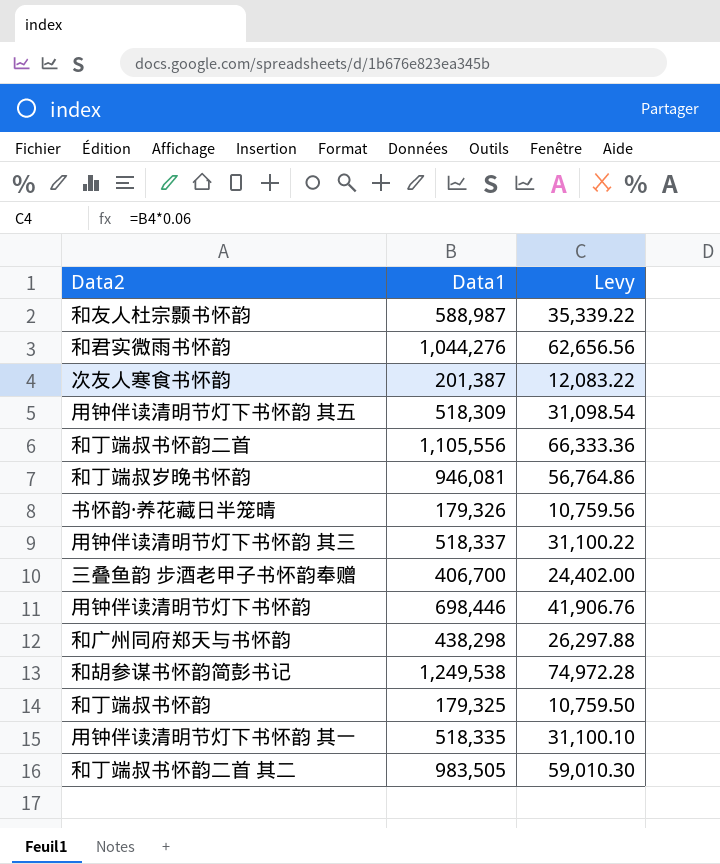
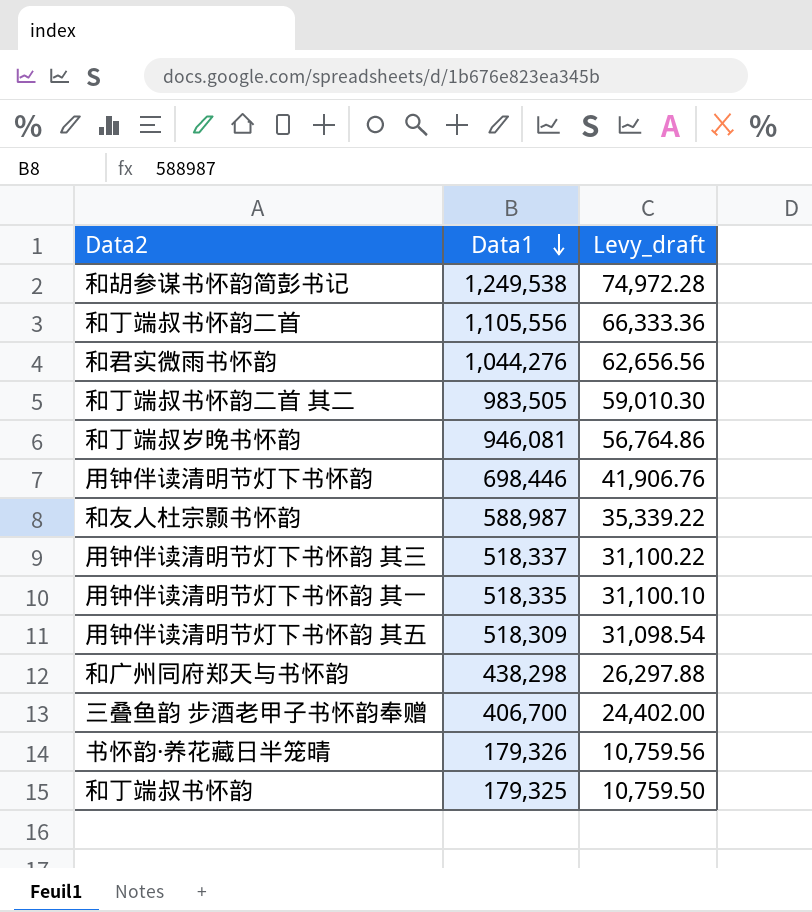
row order: none -> Data1 descending
column name: Levy -> Levy_draft
row 次友人寒食书怀韵: 201,387 | 12,083.22 -> none

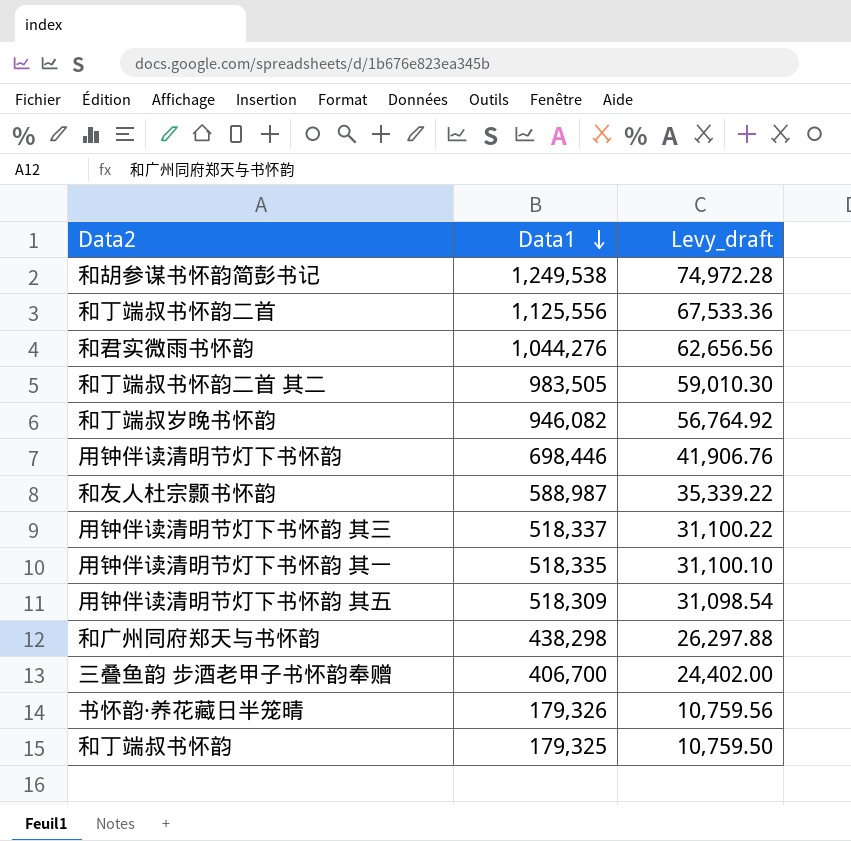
和丁端叔书怀韵二首 | Data1: 1,105,556 -> 1,125,556
和丁端叔书怀韵二首 | Levy_draft: 66,333.36 -> 67,533.36
和丁端叔岁晚书怀韵 | Data1: 946,081 -> 946,082
和丁端叔岁晚书怀韵 | Levy_draft: 56,764.86 -> 56,764.92

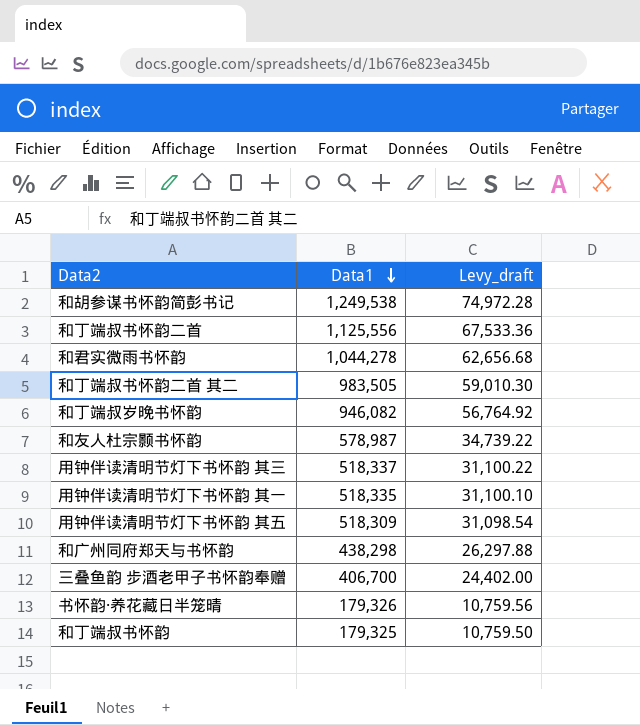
row 用钟伴读清明节灯下书怀韵: 698,446 | 41,906.76 -> none
和君实微雨书怀韵 | Data1: 1,044,276 -> 1,044,278
和君实微雨书怀韵 | Levy_draft: 62,656.56 -> 62,656.68
和友人杜宗颢书怀韵 | Data1: 588,987 -> 578,987
和友人杜宗颢书怀韵 | Levy_draft: 35,339.22 -> 34,739.22

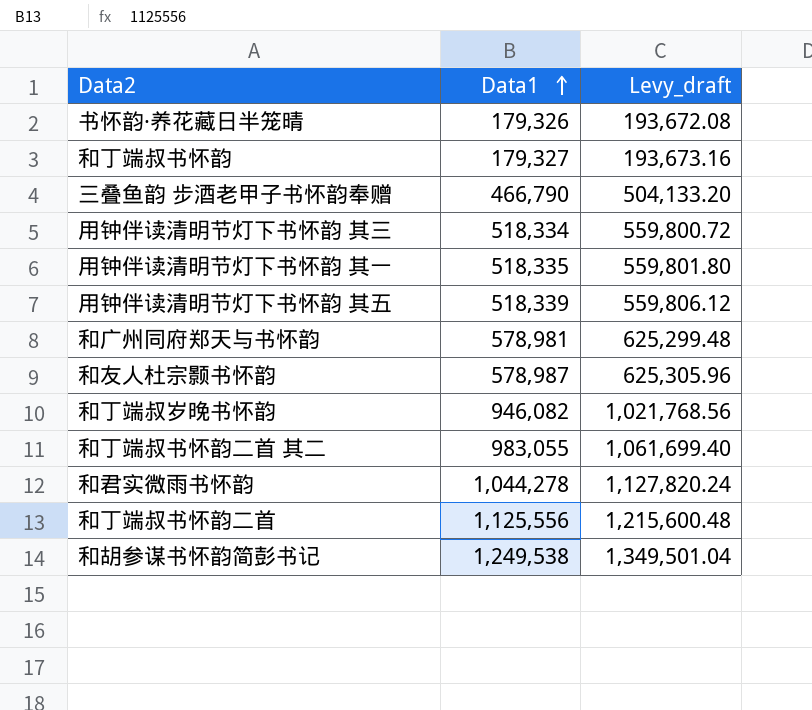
row order: Data1 descending -> Data1 ascending
column Levy_draft | formula: [Data1] * 0.06 -> [Data1] * 1.08
和丁端叔书怀韵 | Data1: 179,325 -> 179,327
三叠鱼韵 步酒老甲子书怀韵奉赠 | Data1: 406,700 -> 466,790
用钟伴读清明节灯下书怀韵 其三 | Data1: 518,337 -> 518,334
用钟伴读清明节灯下书怀韵 其五 | Data1: 518,309 -> 518,339
和广州同府郑天与书怀韵 | Data1: 438,298 -> 578,981
和丁端叔书怀韵二首 其二 | Data1: 983,505 -> 983,055

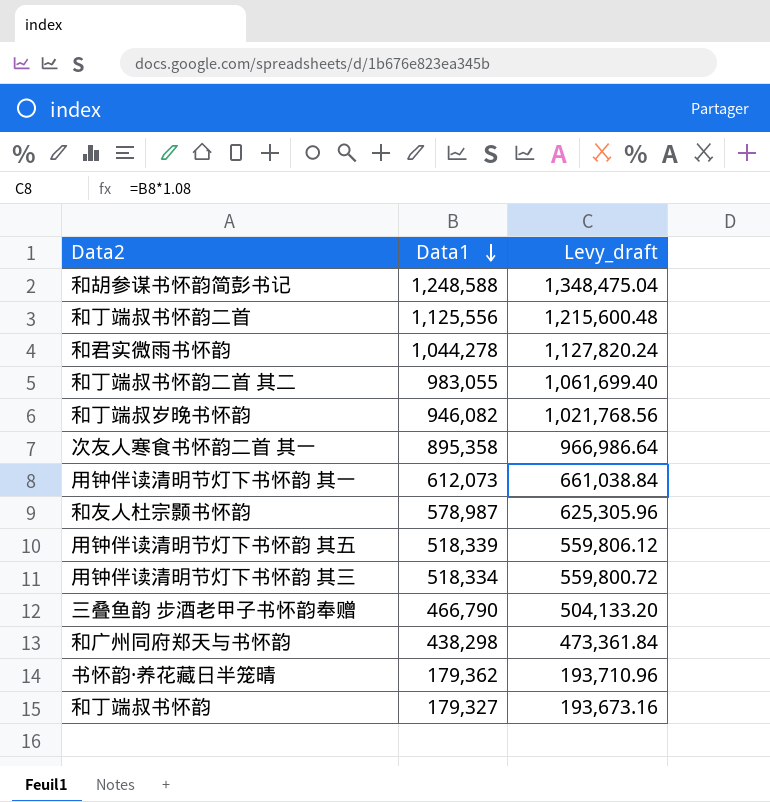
row order: Data1 ascending -> Data1 descending
和胡参谋书怀韵简彭书记 | Data1: 1,249,538 -> 1,248,588
和胡参谋书怀韵简彭书记 | Levy_draft: 1,349,501.04 -> 1,348,475.04
row 次友人寒食书怀韵二首 其一: none -> 895,358 | 966,986.64
用钟伴读清明节灯下书怀韵 其一 | Data1: 518,335 -> 612,073
用钟伴读清明节灯下书怀韵 其一 | Levy_draft: 559,801.80 -> 661,038.84
和广州同府郑天与书怀韵 | Data1: 578,981 -> 438,298
和广州同府郑天与书怀韵 | Levy_draft: 625,299.48 -> 473,361.84
书怀韵·养花藏日半笼晴 | Data1: 179,326 -> 179,362
书怀韵·养花藏日半笼晴 | Levy_draft: 193,672.08 -> 193,710.96

